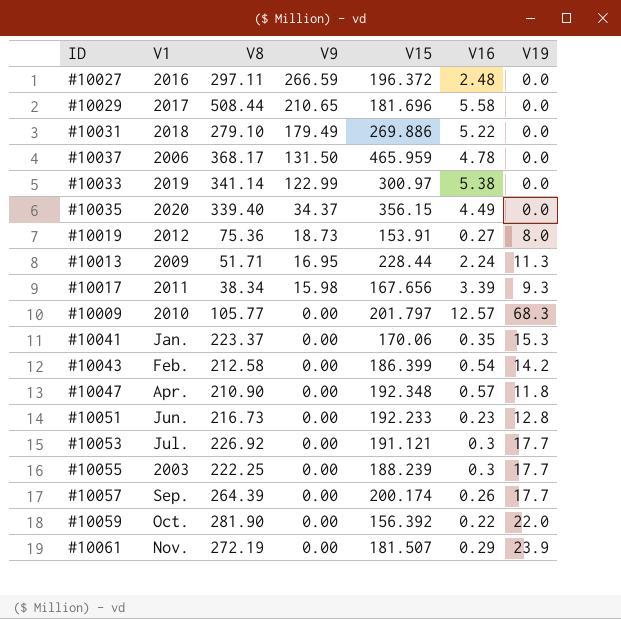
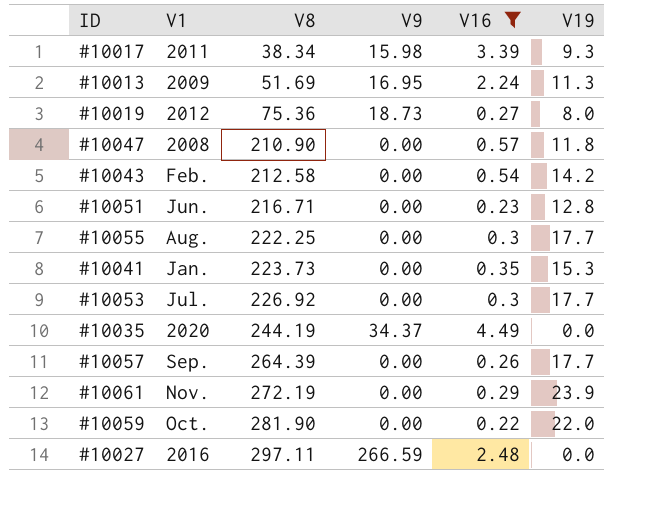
filter: none -> V16 <= 4.49
row order: V9 descending -> V8 ascending
column V15 | position: 5 -> none
#10013 | V8: 51.71 -> 51.69
#10047 | V1: Apr. -> 2008
#10051 | V8: 216.73 -> 216.71
#10055 | V1: 2003 -> Aug.
#10041 | V8: 223.37 -> 223.73
#10035 | V8: 339.40 -> 244.19

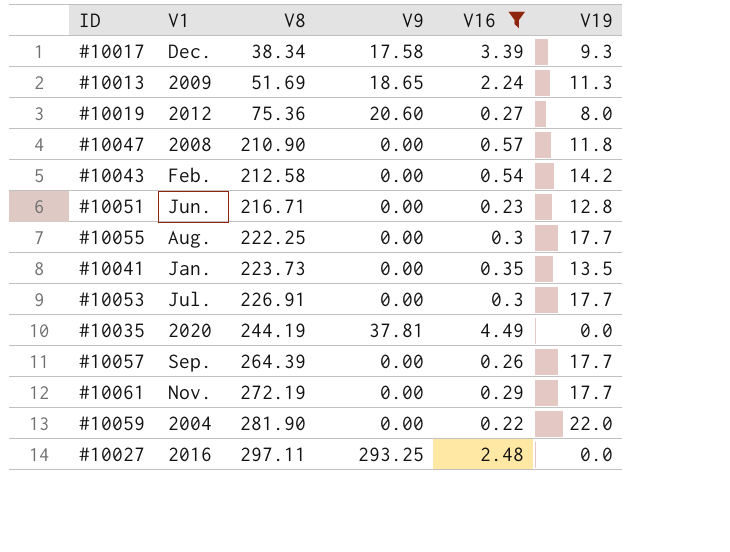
#10017 | V1: 2011 -> Dec.
#10017 | V9: 15.98 -> 17.58
#10013 | V9: 16.95 -> 18.65
#10019 | V9: 18.73 -> 20.60
#10041 | V19: 15.3 -> 13.5
#10053 | V8: 226.92 -> 226.91
#10035 | V9: 34.37 -> 37.81
#10061 | V19: 23.9 -> 17.7
#10059 | V1: Oct. -> 2004
#10027 | V9: 266.59 -> 293.25

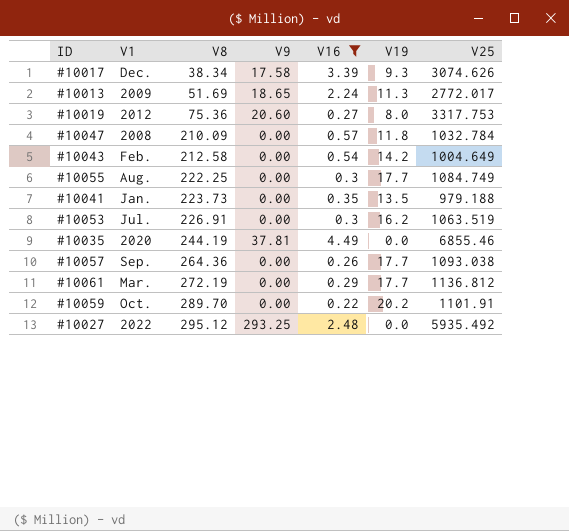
column V25 | position: none -> 7
row #10051: Jun. | 216.71 | 0.00 | 0.23 | 12.8 -> none
#10047 | V8: 210.90 -> 210.09
#10053 | V19: 17.7 -> 16.2
#10057 | V8: 264.39 -> 264.36
#10061 | V1: Nov. -> Mar.
#10059 | V1: 2004 -> Oct.
#10059 | V8: 281.90 -> 289.70
#10059 | V19: 22.0 -> 20.2
#10027 | V1: 2016 -> 2022
#10027 | V8: 297.11 -> 295.12

